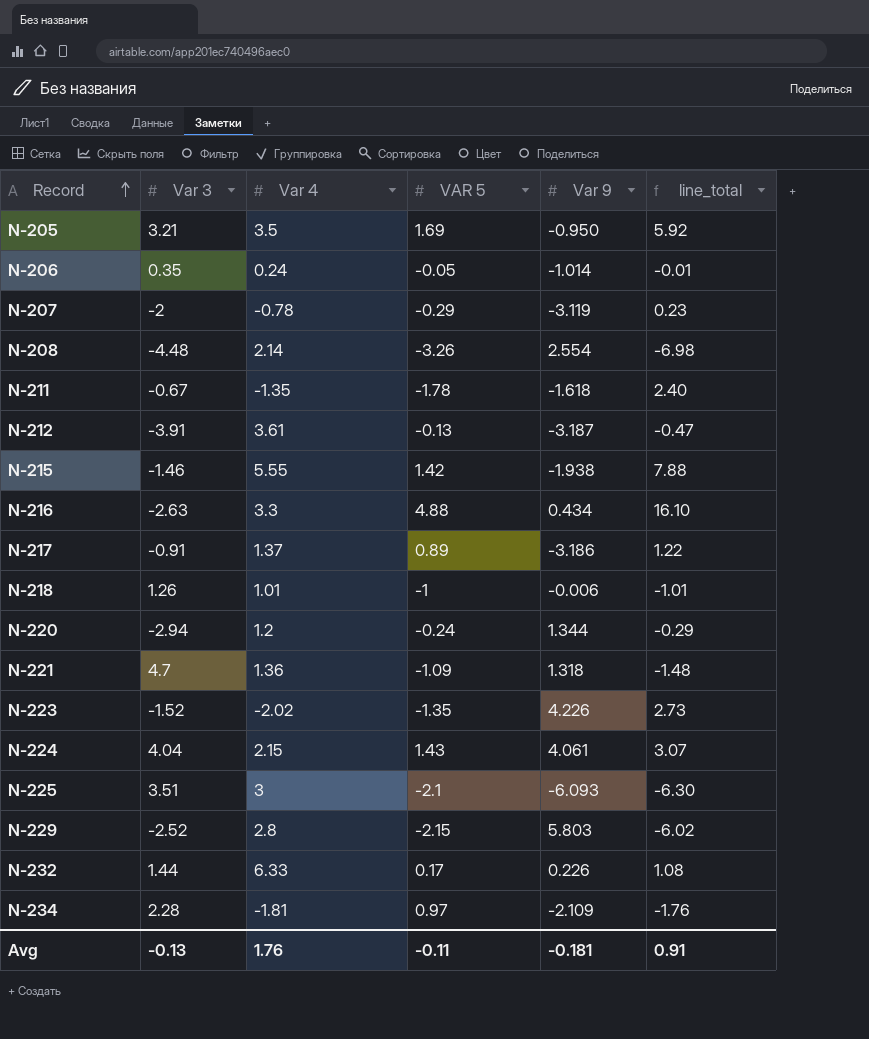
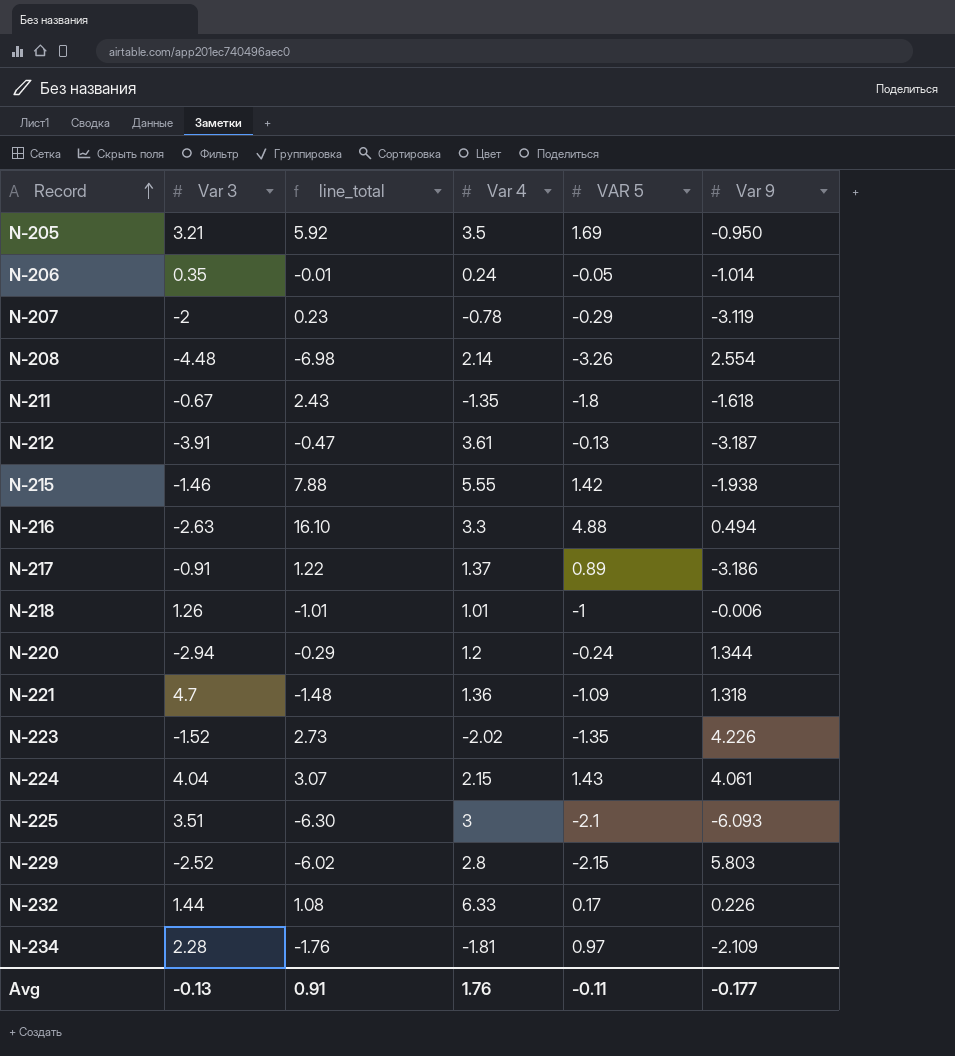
column line_total | position: 6 -> 3
N-211 | line_total: 2.40 -> 2.43
N-211 | VAR 5: -1.78 -> -1.8
N-216 | Var 9: 0.434 -> 0.494
Avg | Var 9: -0.181 -> -0.177

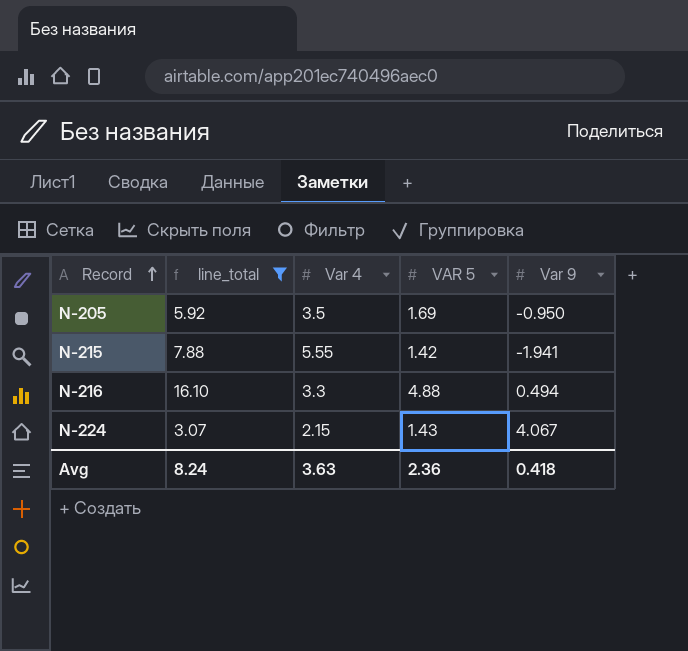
filter: none -> line_total >= 3.07
column Var 3 | position: 2 -> none
N-215 | Var 9: -1.938 -> -1.941
N-224 | Var 9: 4.061 -> 4.067
Avg | line_total: 0.91 -> 8.24
Avg | Var 4: 1.76 -> 3.63
Avg | VAR 5: -0.11 -> 2.36
Avg | Var 9: -0.177 -> 0.418

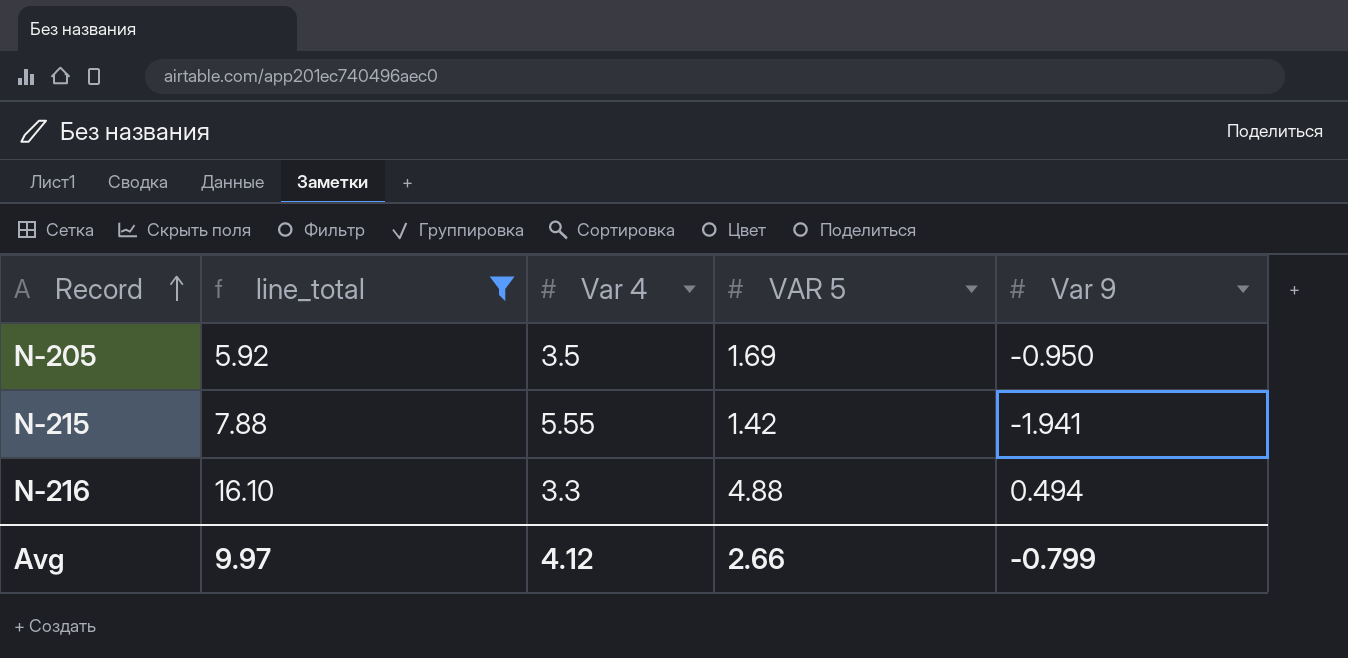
row N-224: 3.07 | 2.15 | 1.43 | 4.067 -> none
Avg | line_total: 8.24 -> 9.97
Avg | Var 4: 3.63 -> 4.12
Avg | VAR 5: 2.36 -> 2.66
Avg | Var 9: 0.418 -> -0.799

